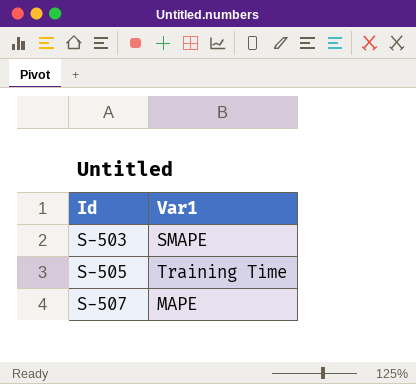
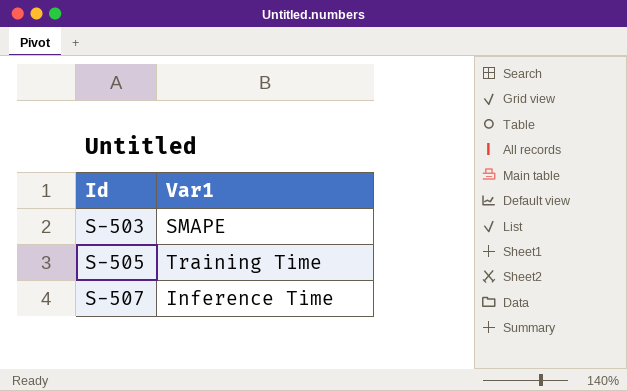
S-507 | Var1: MAPE -> Inference Time

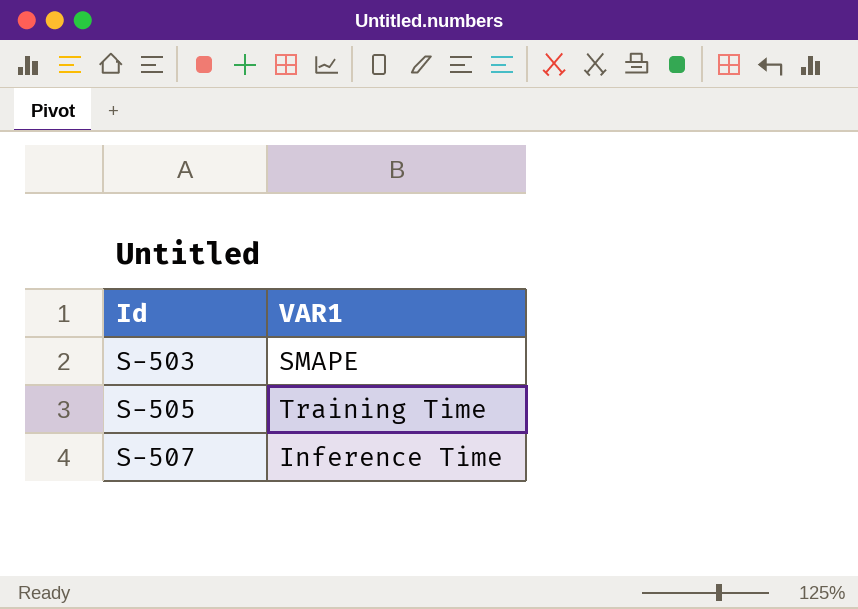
column name: Var1 -> VAR1

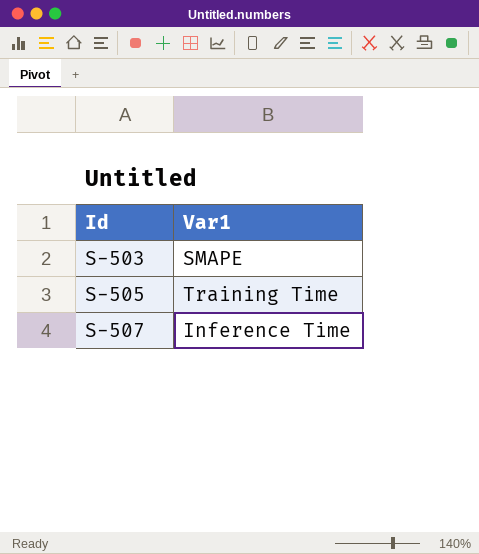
column name: VAR1 -> Var1

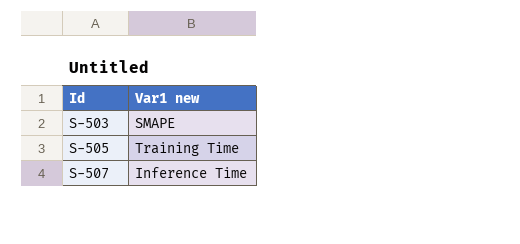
column name: Var1 -> Var1 new

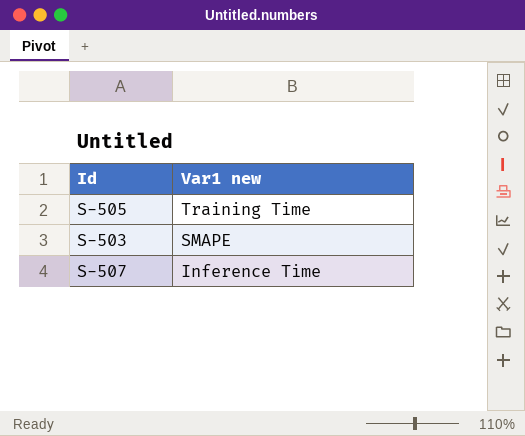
row order: Id ascending -> Var1 new descending

